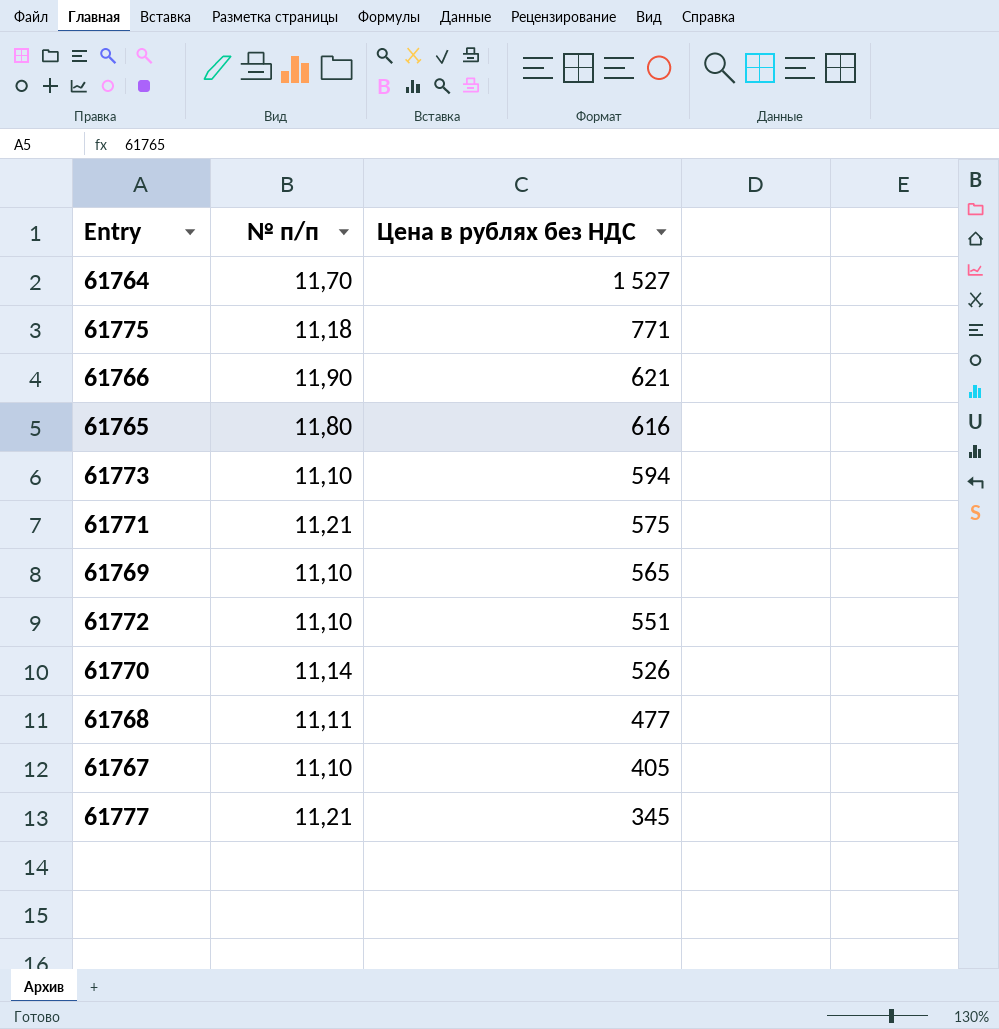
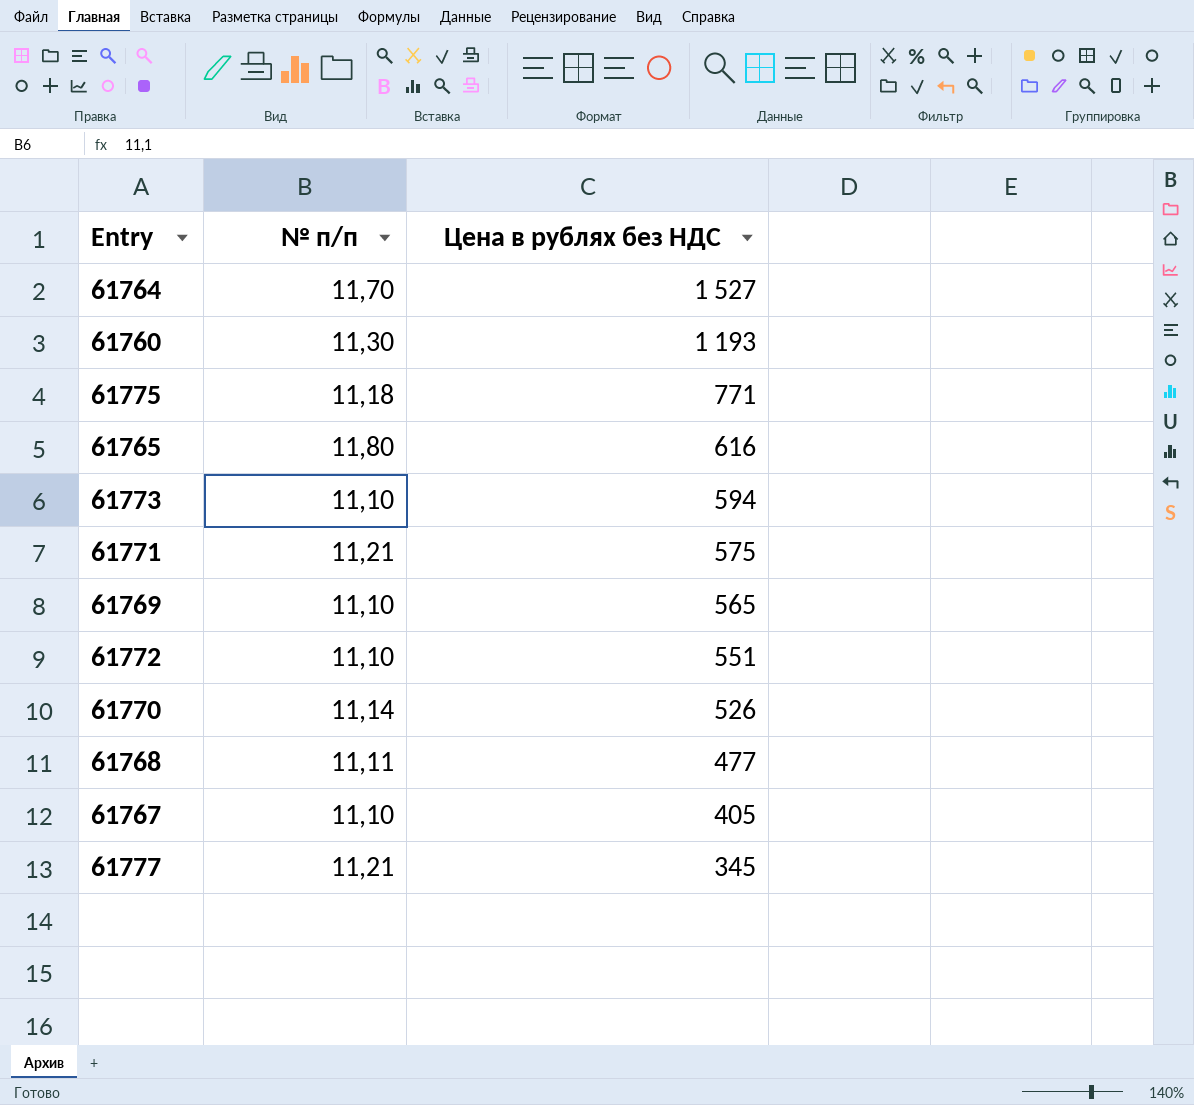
row 61766: 11,90 | 621 -> none
row 61760: none -> 11,30 | 1 193

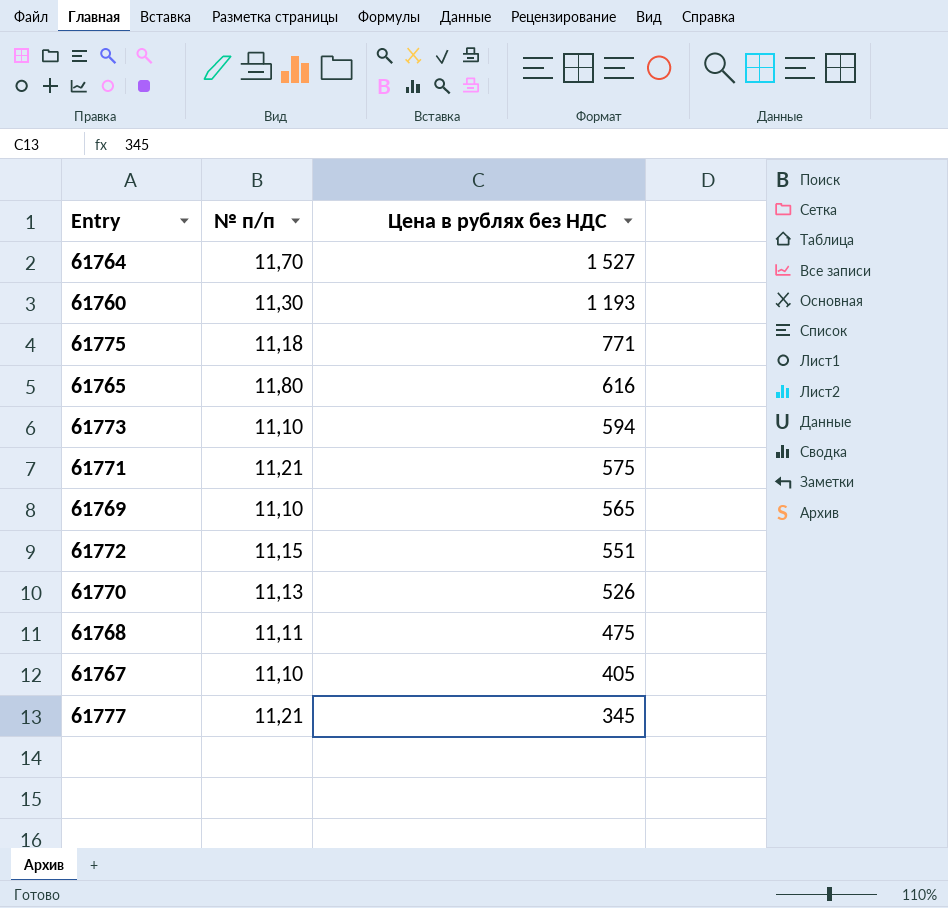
61772 | № п/п: 11,10 -> 11,15
61770 | № п/п: 11,14 -> 11,13
61768 | Цена в рублях без НДС: 477 -> 475

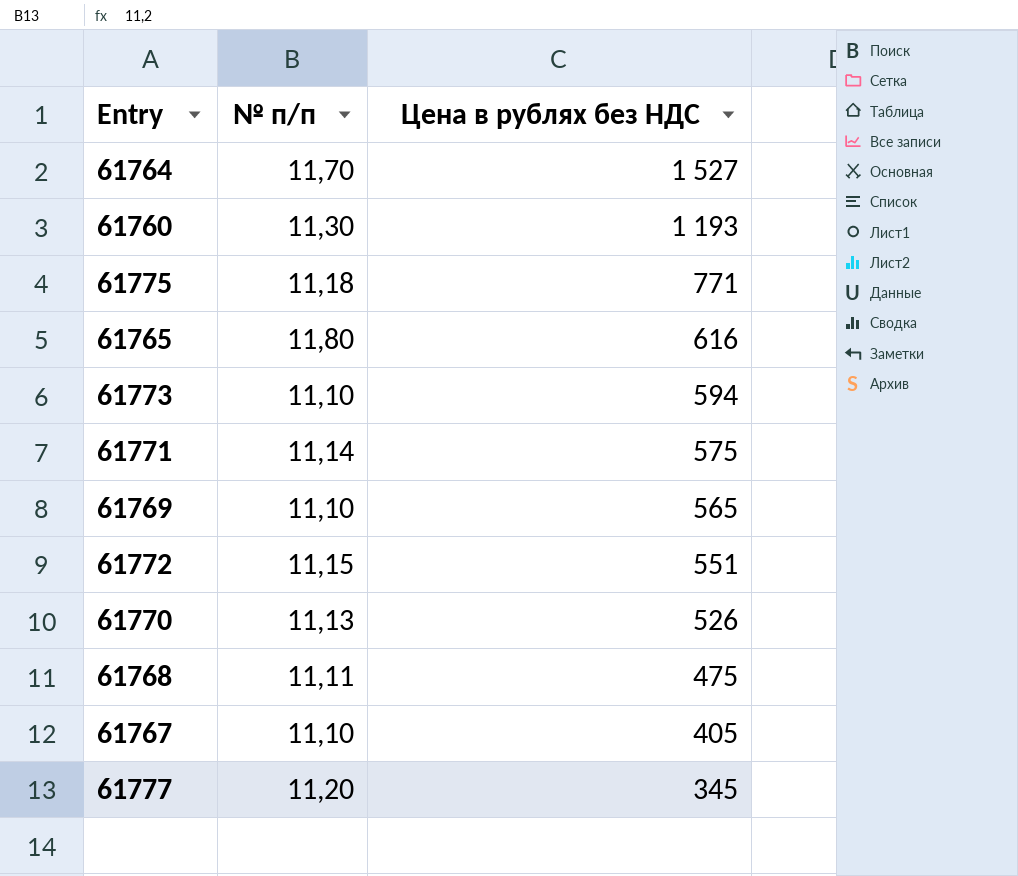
61771 | № п/п: 11,21 -> 11,14
61777 | № п/п: 11,21 -> 11,20

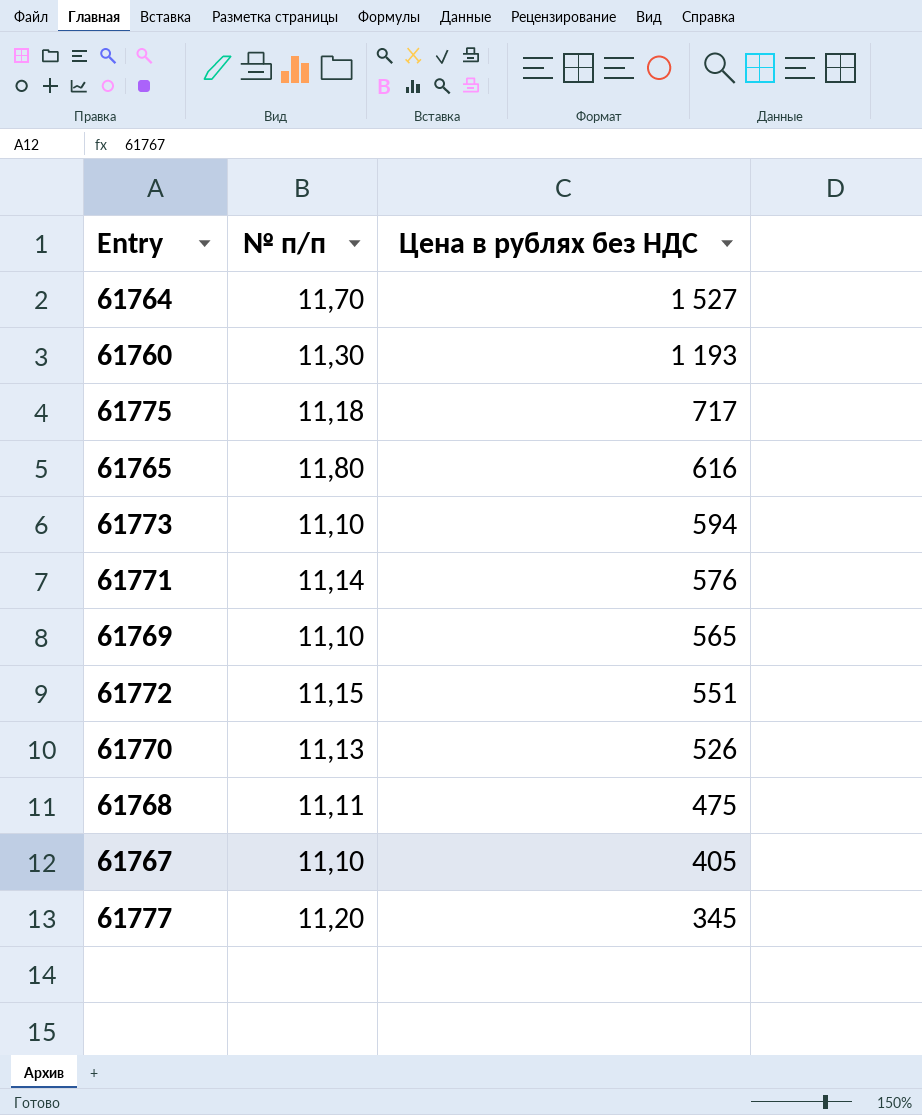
61775 | Цена в рублях без НДС: 771 -> 717
61771 | Цена в рублях без НДС: 575 -> 576

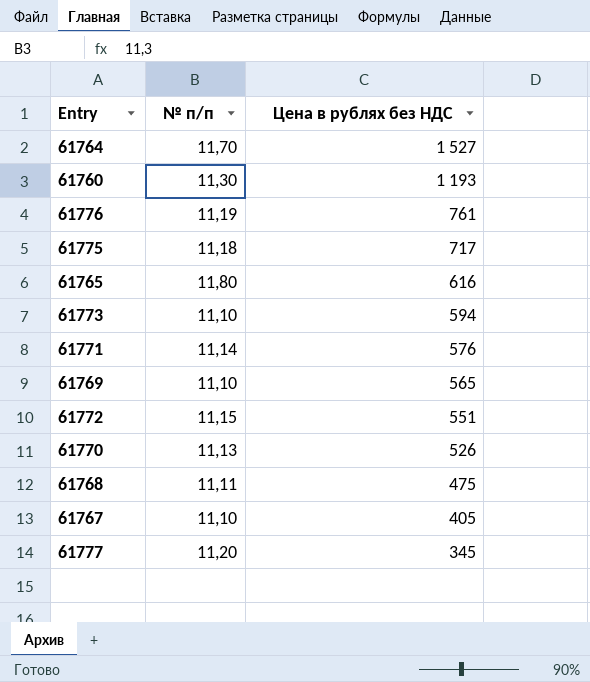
row 61776: none -> 11,19 | 761

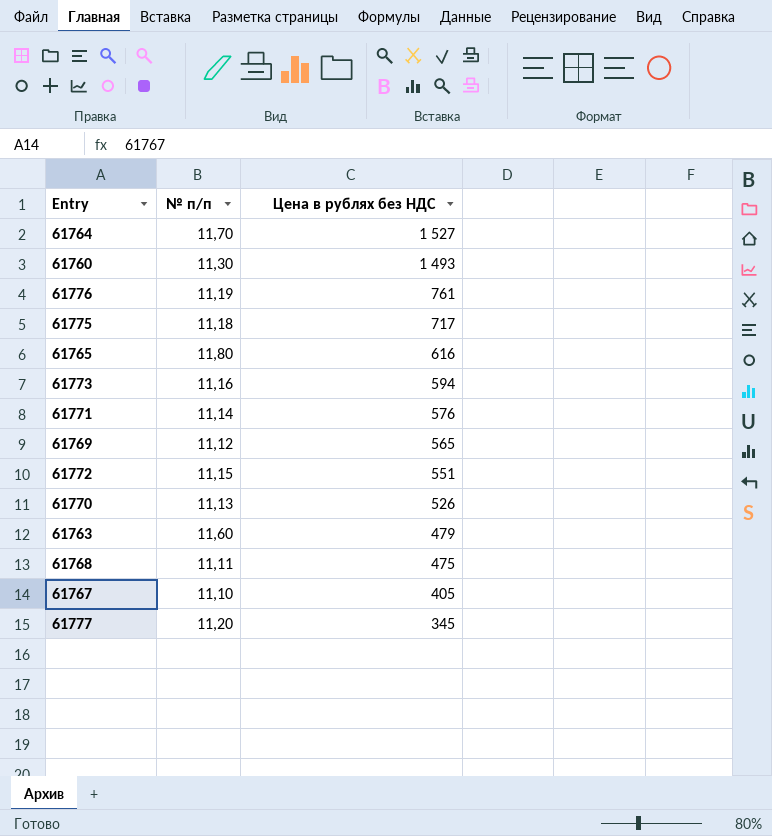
61760 | Цена в рублях без НДС: 1 193 -> 1 493
61773 | № п/п: 11,10 -> 11,16
61769 | № п/п: 11,10 -> 11,12
row 61763: none -> 11,60 | 479

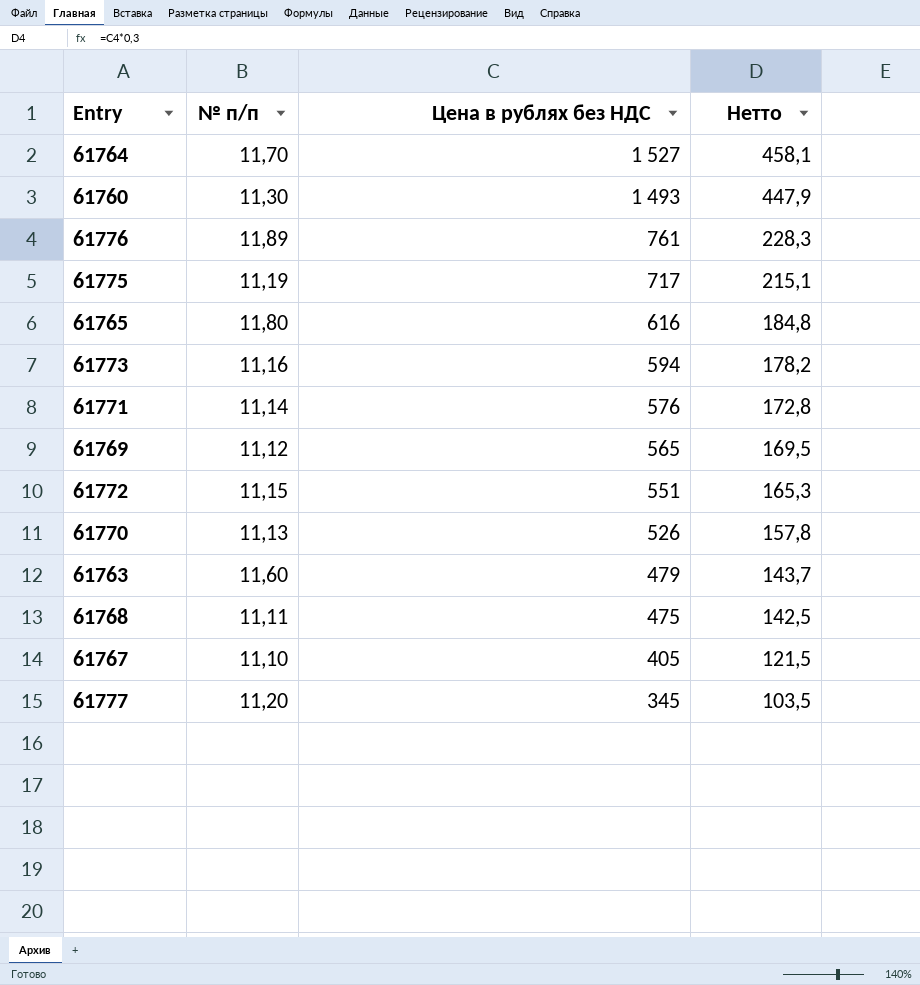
column Нетто | formula: none -> [Цена в рублях без НДС] * 0,3
61776 | № п/п: 11,19 -> 11,89
61775 | № п/п: 11,18 -> 11,19

